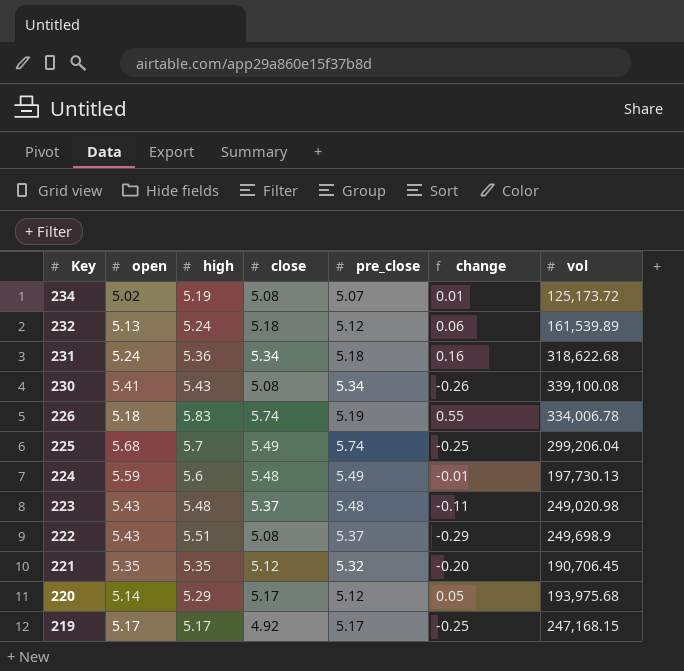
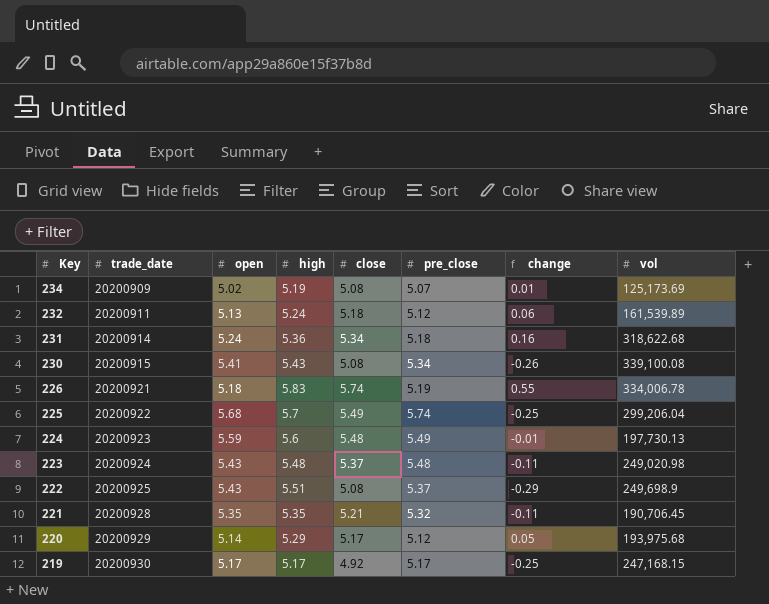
column trade_date | position: none -> 2
234 | vol: 125,173.72 -> 125,173.69
221 | close: 5.12 -> 5.21
221 | change: -0.20 -> -0.11

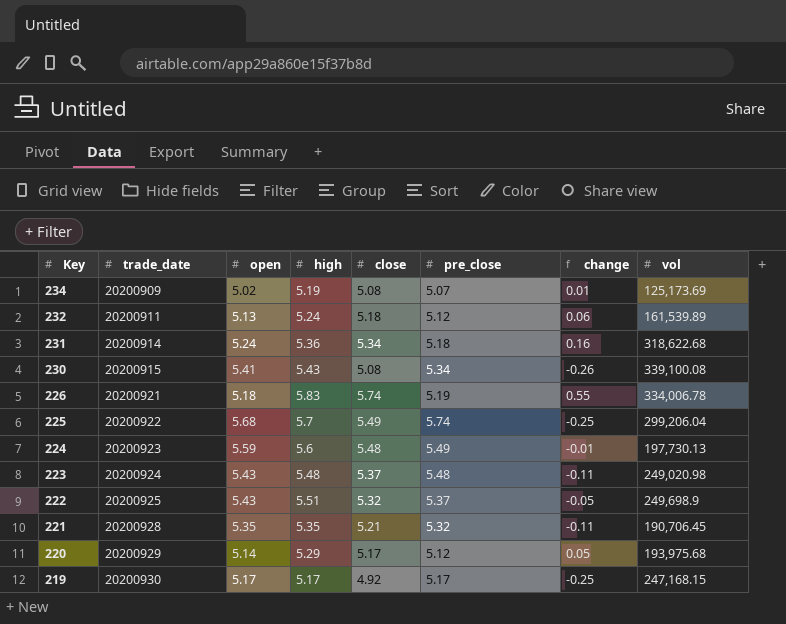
222 | close: 5.08 -> 5.32
222 | change: -0.29 -> -0.05

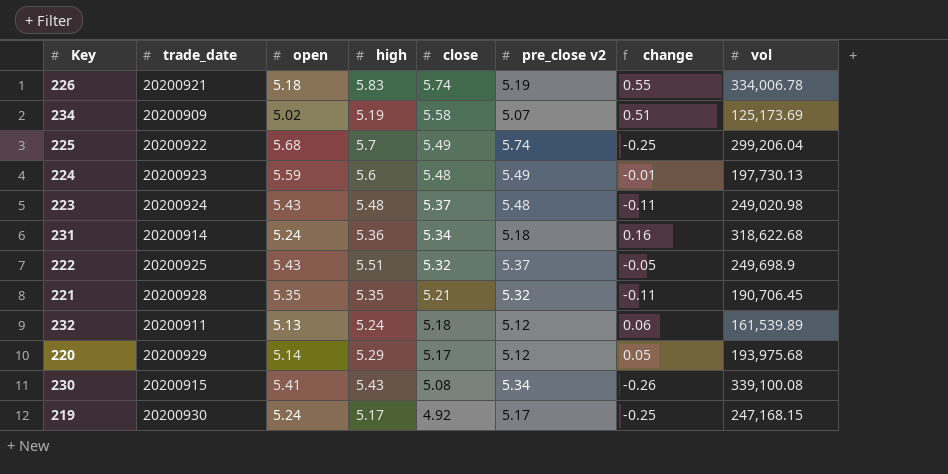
row order: Key descending -> close descending
column name: pre_close -> pre_close v2
234 | close: 5.08 -> 5.58
234 | change: 0.01 -> 0.51
219 | open: 5.17 -> 5.24

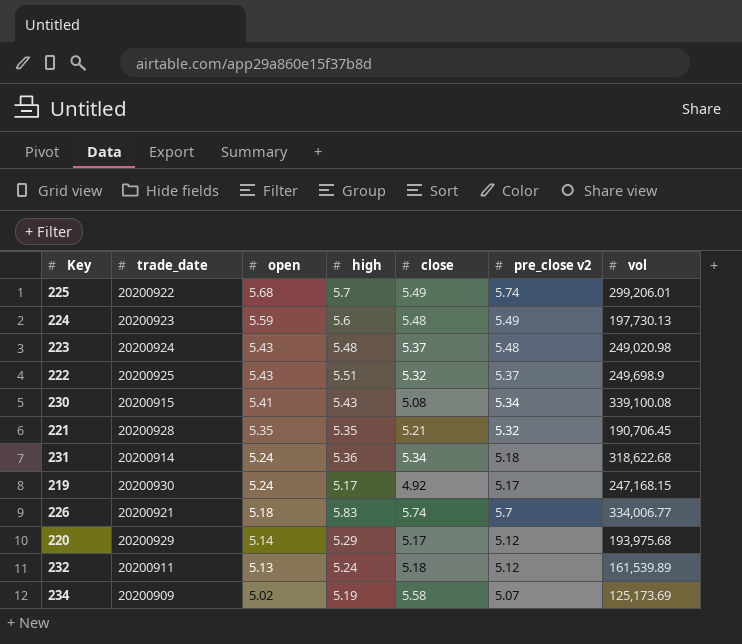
row order: close descending -> open descending
column change | formula: [close] - [pre_close v2] -> none
225 | vol: 299,206.04 -> 299,206.01
226 | pre_close v2: 5.19 -> 5.7
226 | vol: 334,006.78 -> 334,006.77

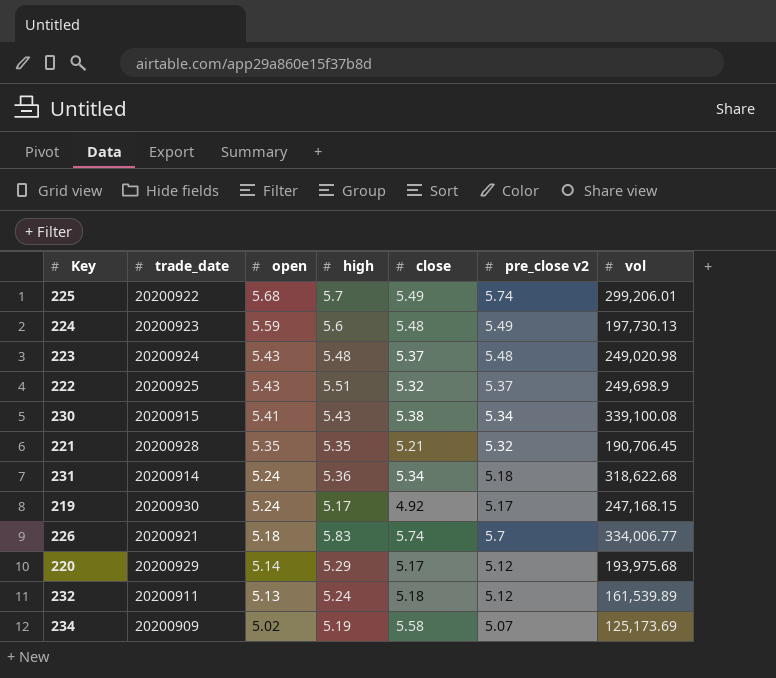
230 | close: 5.08 -> 5.38

